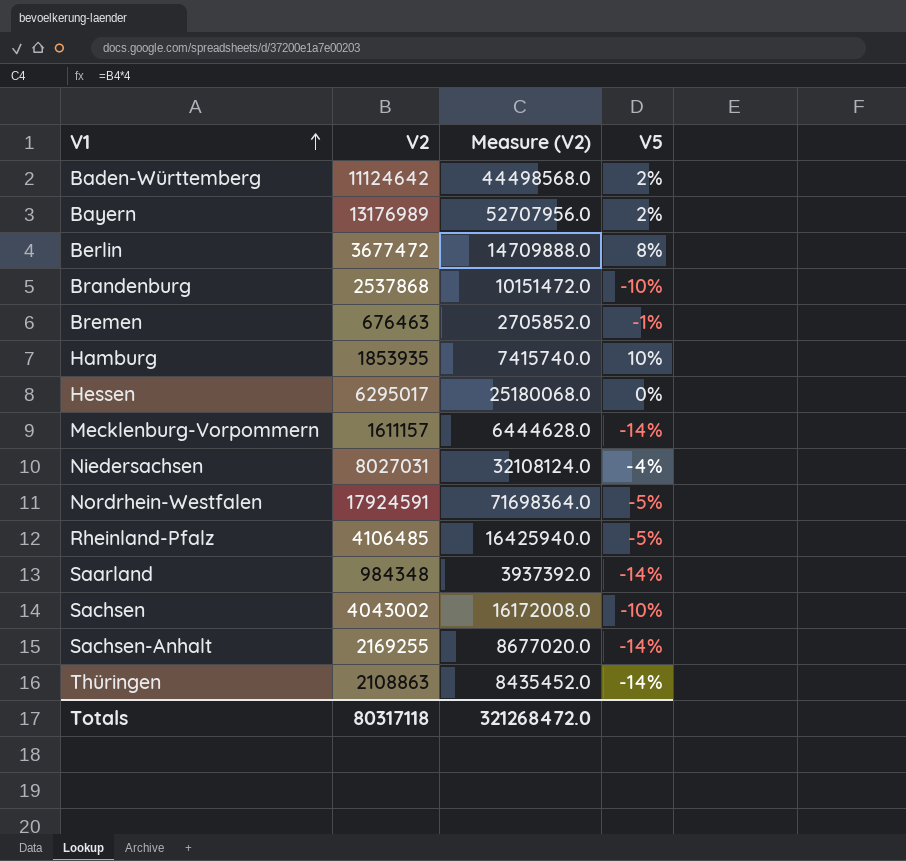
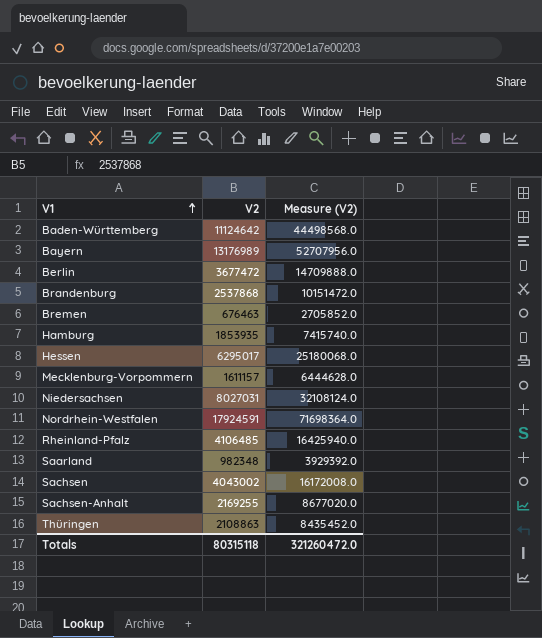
column V5 | position: 4 -> none
Saarland | V2: 984348 -> 982348
Saarland | Measure (V2): 3937392.0 -> 3929392.0
Totals | V2: 80317118 -> 80315118
Totals | Measure (V2): 321268472.0 -> 321260472.0

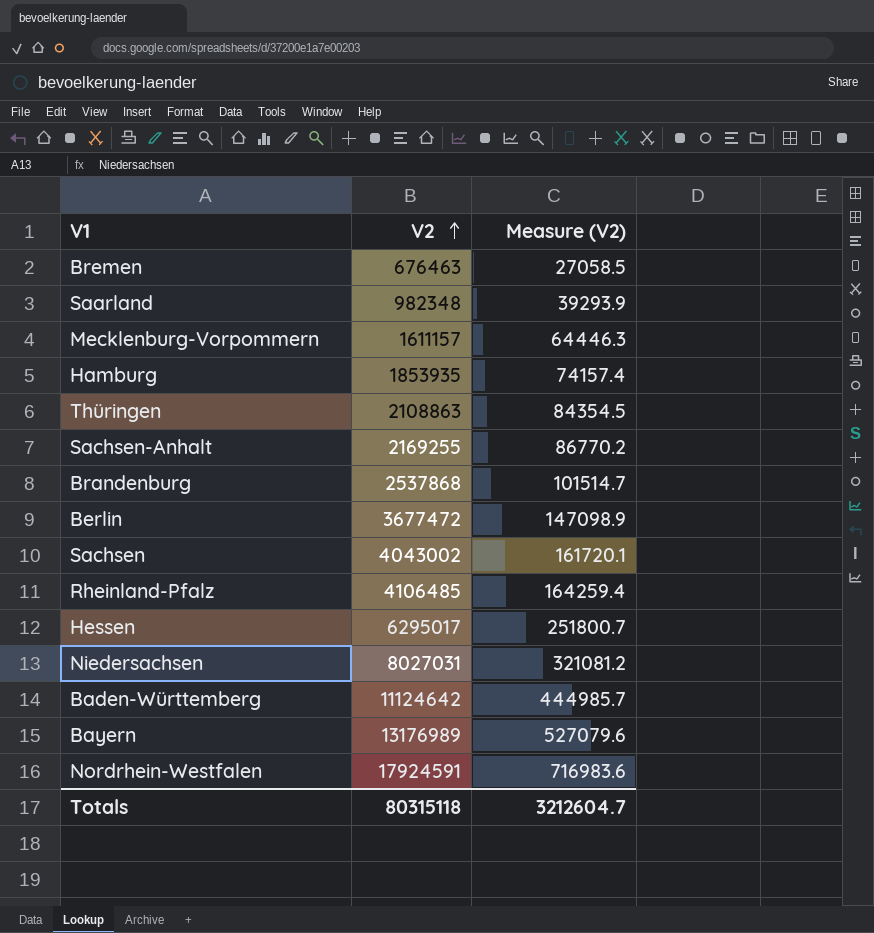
row order: V1 ascending -> V2 ascending
column Measure (V2) | formula: [V2] * 4 -> [V2] * 0.04
Totals | Measure (V2): 321260472.0 -> 3212604.7

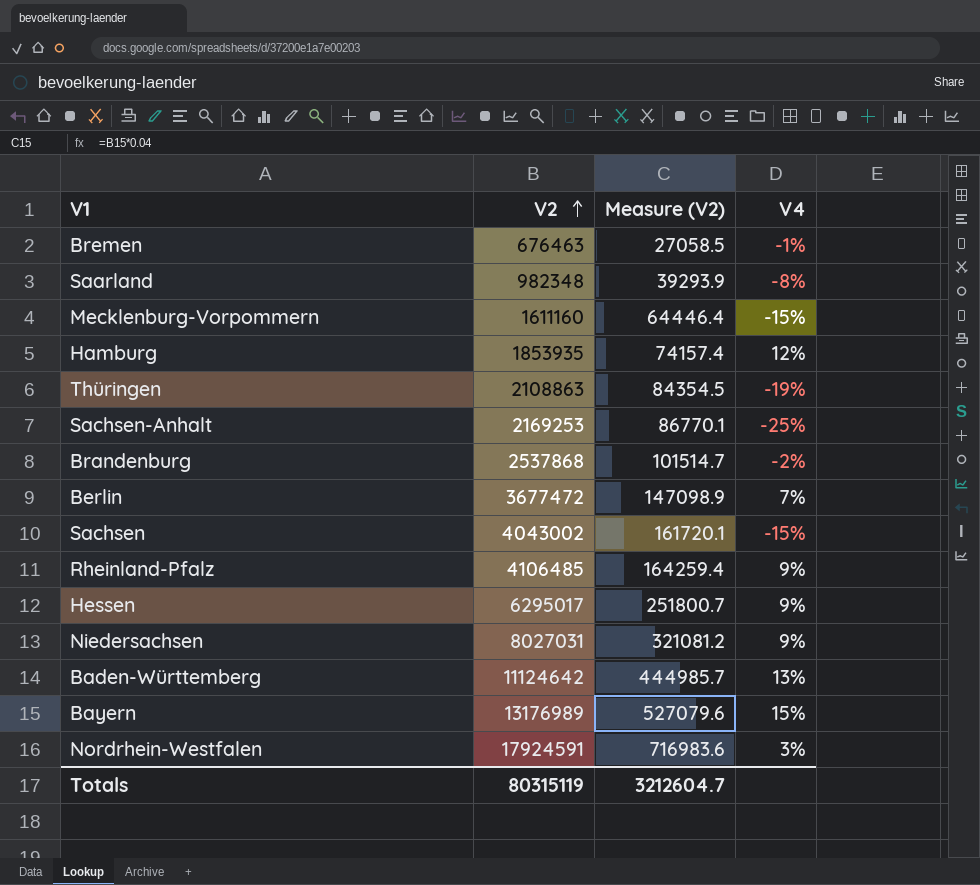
column V4 | position: none -> 4
Mecklenburg-Vorpommern | V2: 1611157 -> 1611160
Mecklenburg-Vorpommern | Measure (V2): 64446.3 -> 64446.4
Sachsen-Anhalt | V2: 2169255 -> 2169253
Sachsen-Anhalt | Measure (V2): 86770.2 -> 86770.1
Totals | V2: 80315118 -> 80315119

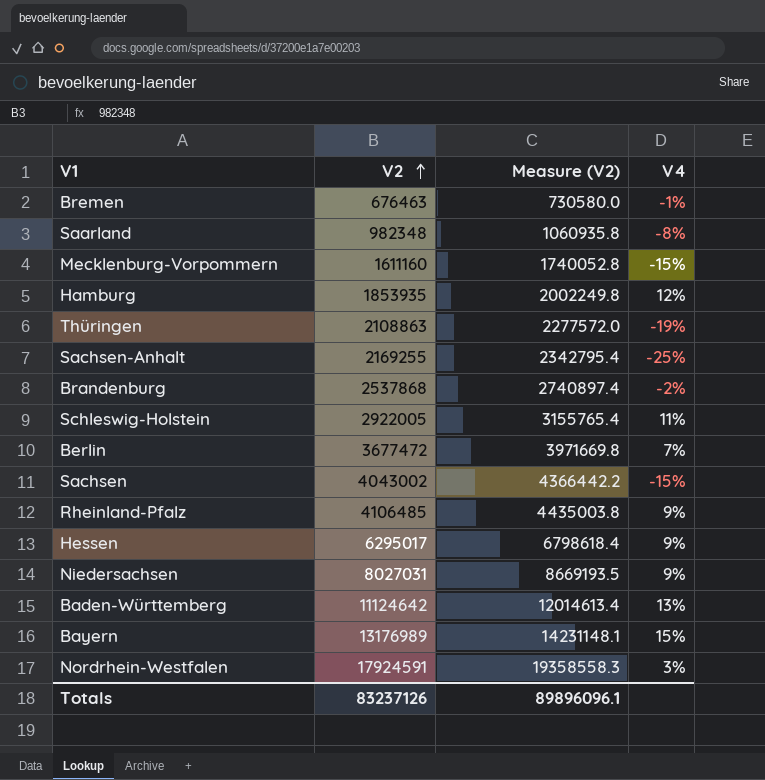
column Measure (V2) | formula: [V2] * 0.04 -> [V2] * 1.08
Sachsen-Anhalt | V2: 2169253 -> 2169255
row Schleswig-Holstein: none -> 2922005 | 3155765.4 | 11%
Totals | V2: 80315119 -> 83237126
Totals | Measure (V2): 3212604.7 -> 89896096.1

